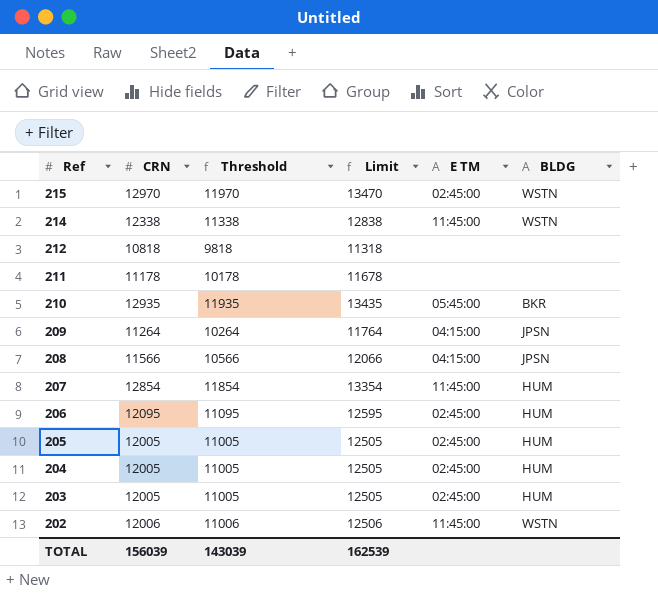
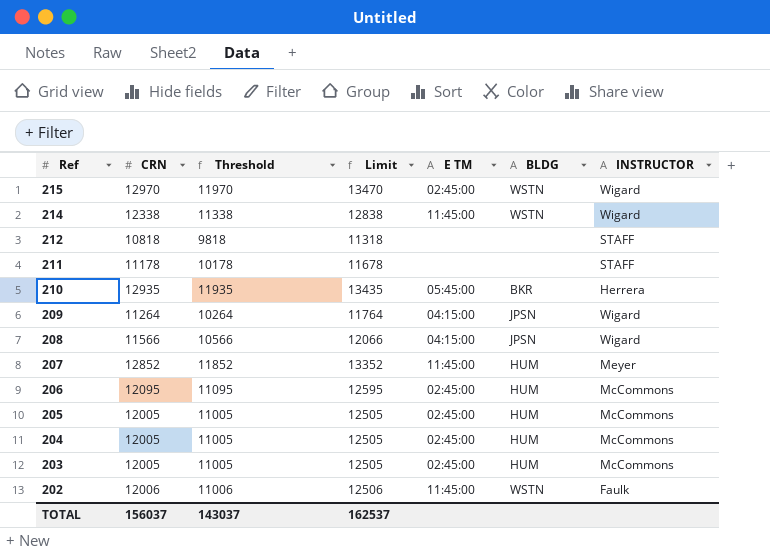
column INSTRUCTOR | position: none -> 7
207 | CRN: 12854 -> 12852
207 | Threshold: 11854 -> 11852
207 | Limit: 13354 -> 13352
TOTAL | CRN: 156039 -> 156037
TOTAL | Threshold: 143039 -> 143037
TOTAL | Limit: 162539 -> 162537

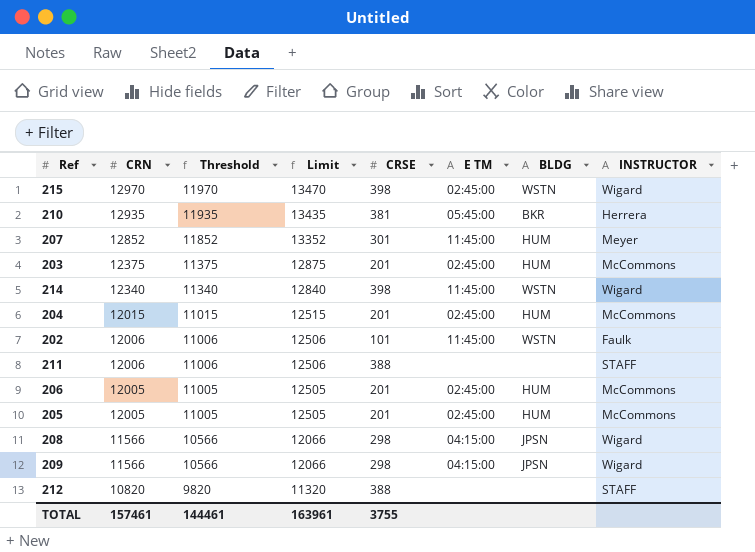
row order: Ref descending -> CRN descending
column CRSE | position: none -> 5
203 | CRN: 12005 -> 12375
203 | Threshold: 11005 -> 11375
203 | Limit: 12505 -> 12875
214 | CRN: 12338 -> 12340
214 | Threshold: 11338 -> 11340
214 | Limit: 12838 -> 12840
204 | CRN: 12005 -> 12015
204 | Threshold: 11005 -> 11015
204 | Limit: 12505 -> 12515
211 | CRN: 11178 -> 12006
211 | Threshold: 10178 -> 11006
211 | Limit: 11678 -> 12506
206 | CRN: 12095 -> 12005
206 | Threshold: 11095 -> 11005
206 | Limit: 12595 -> 12505
209 | CRN: 11264 -> 11566
209 | Threshold: 10264 -> 10566
209 | Limit: 11764 -> 12066
212 | CRN: 10818 -> 10820
212 | Threshold: 9818 -> 9820
212 | Limit: 11318 -> 11320
TOTAL | CRN: 156037 -> 157461
TOTAL | Threshold: 143037 -> 144461
TOTAL | Limit: 162537 -> 163961

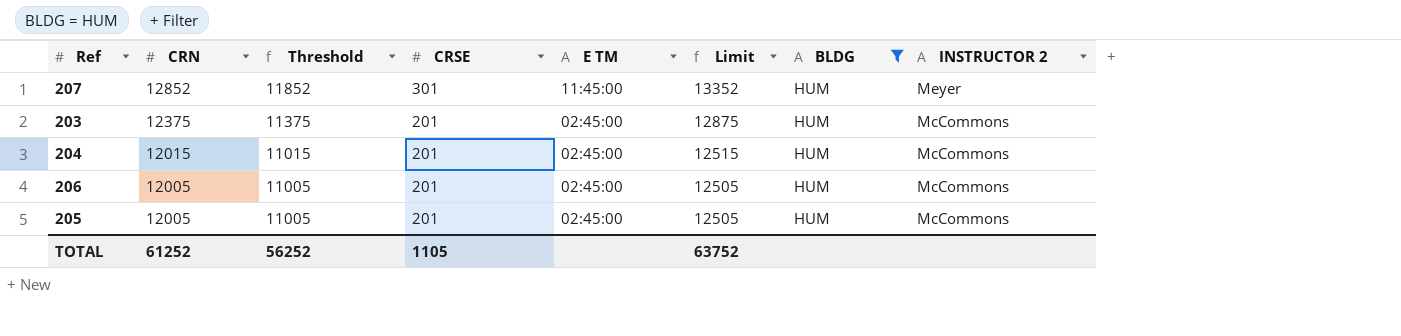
filter: none -> BLDG = HUM
column Limit | position: 4 -> 6
column name: INSTRUCTOR -> INSTRUCTOR 2
TOTAL | CRN: 157461 -> 61252
TOTAL | Threshold: 144461 -> 56252
TOTAL | CRSE: 3755 -> 1105
TOTAL | Limit: 163961 -> 63752

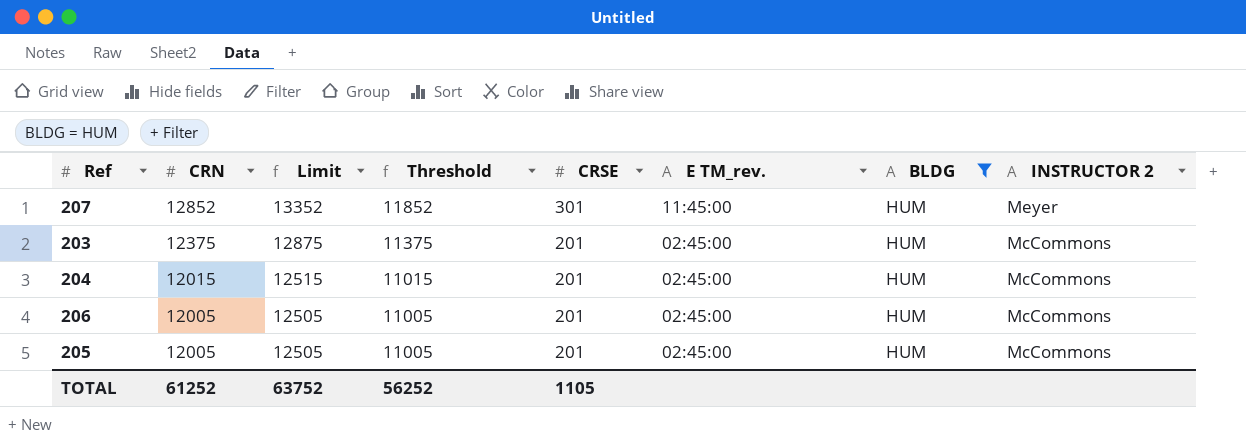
column Limit | position: 6 -> 3
column name: E TM -> E TM_rev.

